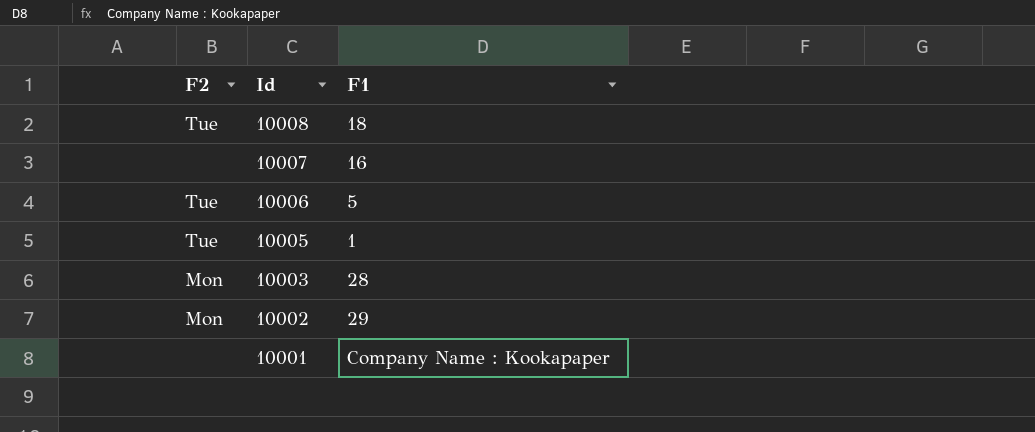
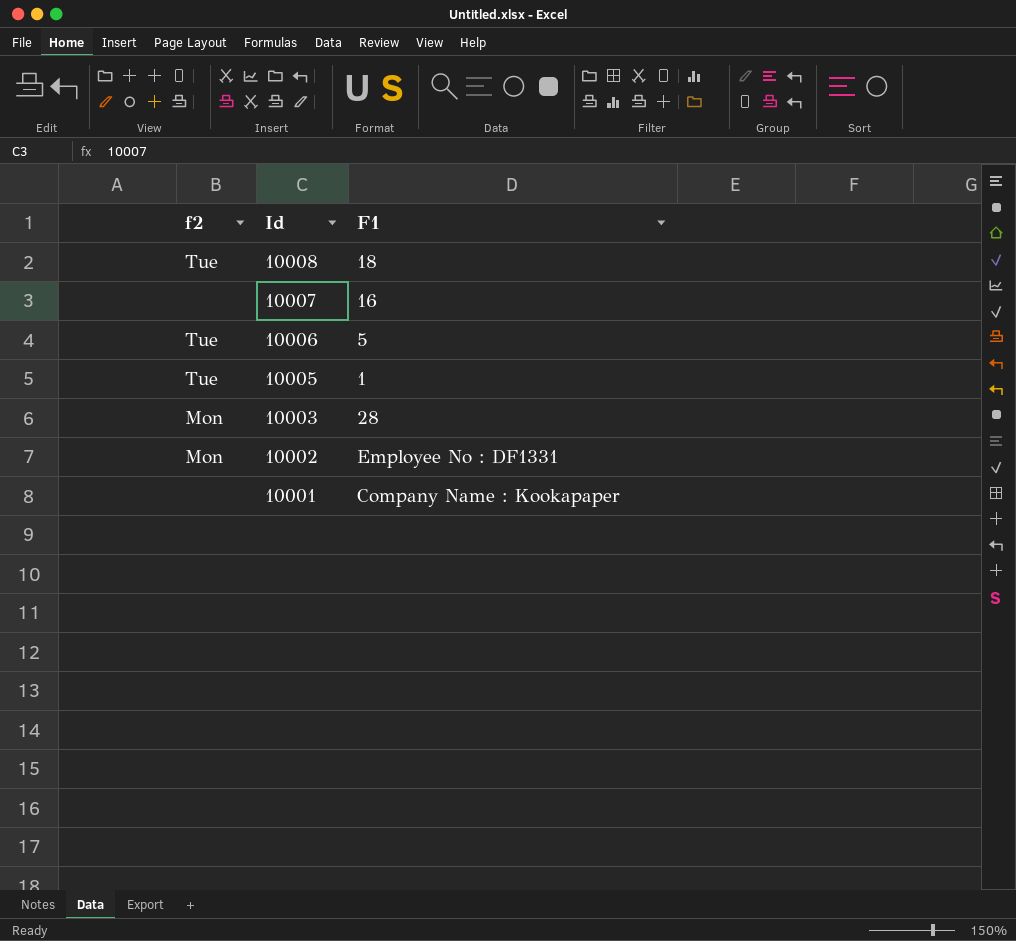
column name: F2 -> f2
10002 | F1: 29 -> Employee No : DF1331

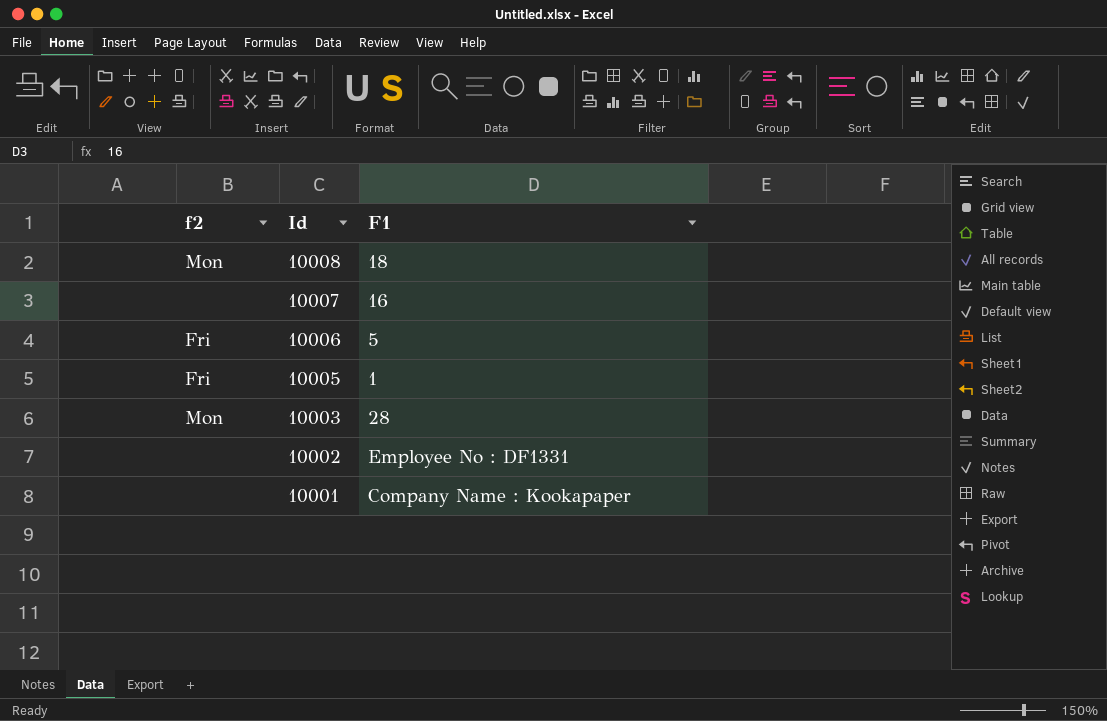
10008 | f2: Tue -> Mon
10006 | f2: Tue -> Fri
10005 | f2: Tue -> Fri
10002 | f2: Mon -> none

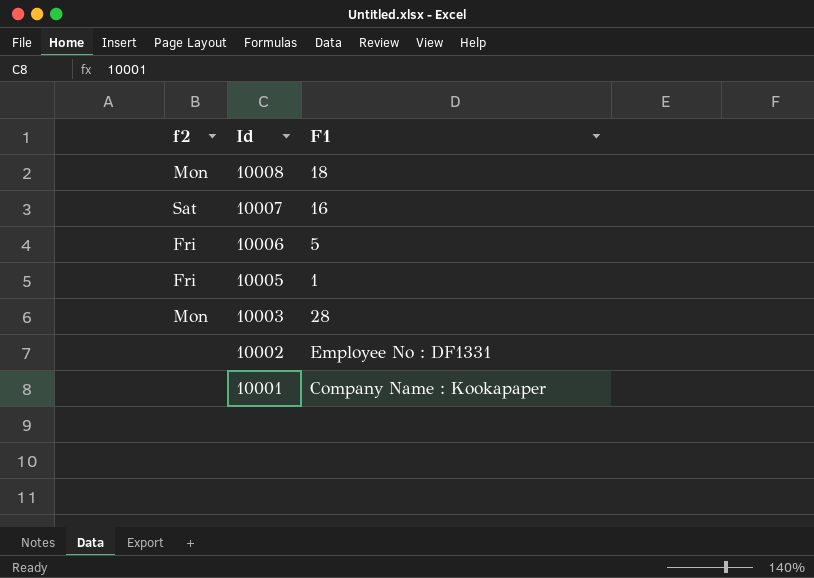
10007 | f2: none -> Sat

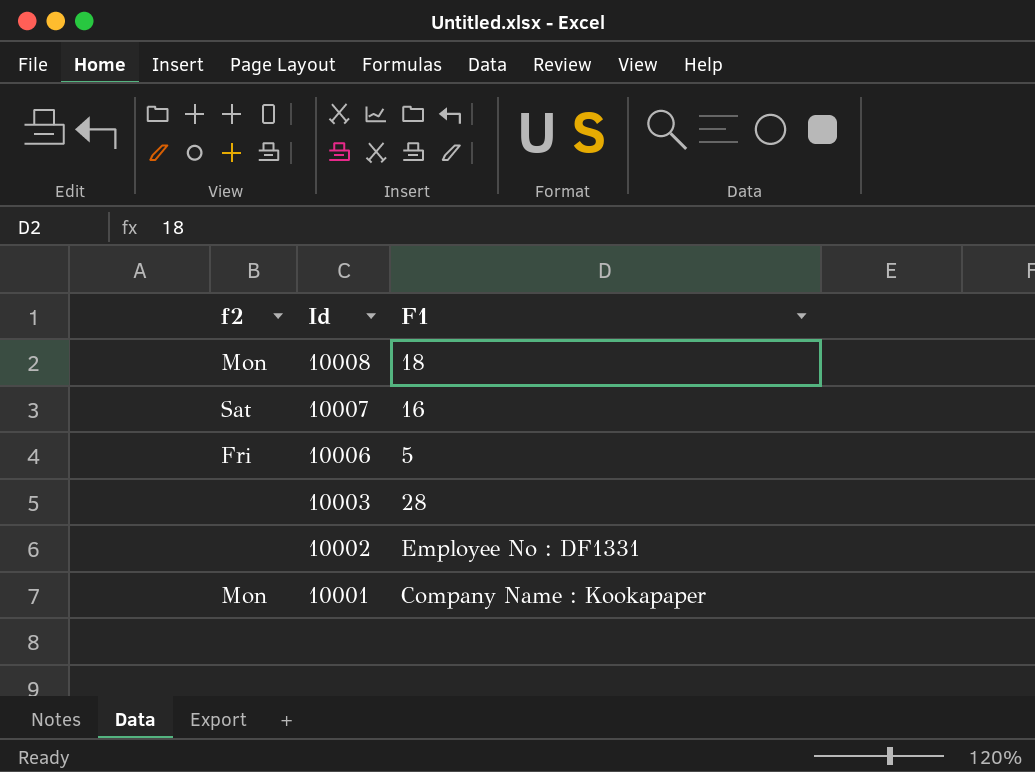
row 10005: Fri | 1 -> none
10003 | f2: Mon -> none
10001 | f2: none -> Mon

